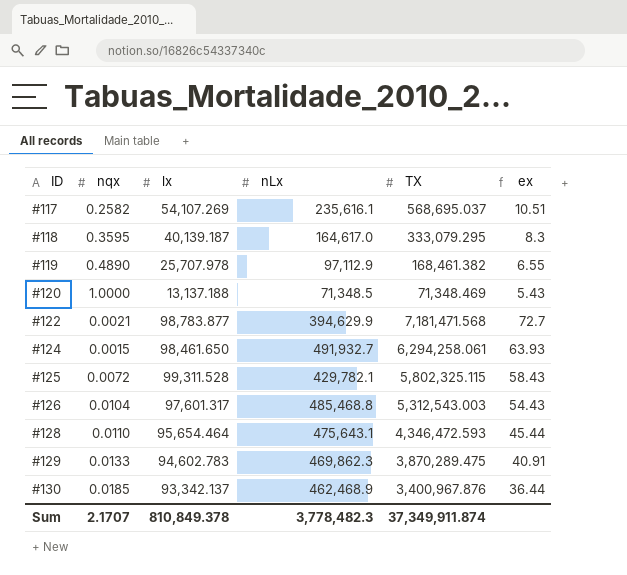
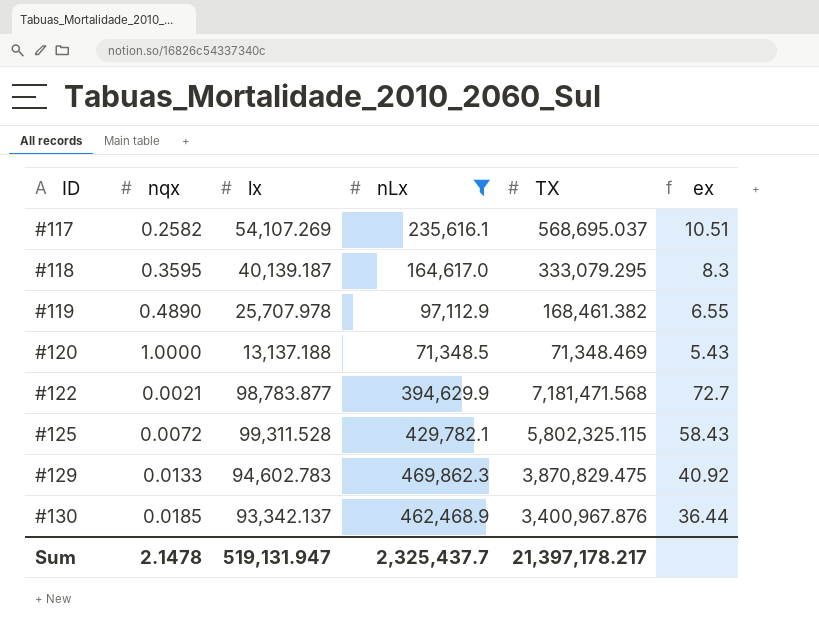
filter: none -> nLx <= 469,862.3
#129 | TX: 3,870,289.475 -> 3,870,829.475
#129 | ex: 40.91 -> 40.92
Sum | nqx: 2.1707 -> 2.1478
Sum | lx: 810,849.378 -> 519,131.947
Sum | nLx: 3,778,482.3 -> 2,325,437.7
Sum | TX: 37,349,911.874 -> 21,397,178.217

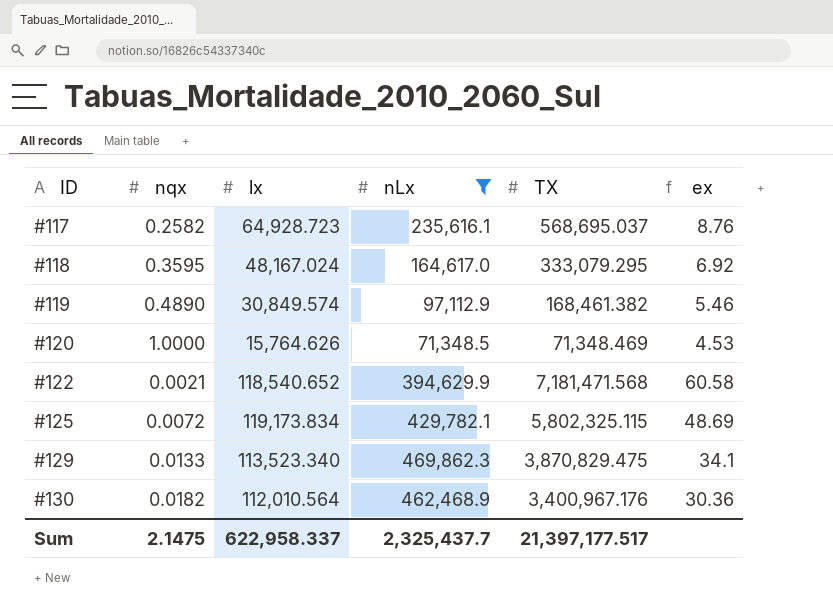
#117 | lx: 54,107.269 -> 64,928.723
#117 | ex: 10.51 -> 8.76
#118 | lx: 40,139.187 -> 48,167.024
#118 | ex: 8.3 -> 6.92
#119 | lx: 25,707.978 -> 30,849.574
#119 | ex: 6.55 -> 5.46
#120 | lx: 13,137.188 -> 15,764.626
#120 | ex: 5.43 -> 4.53
#122 | lx: 98,783.877 -> 118,540.652
#122 | ex: 72.7 -> 60.58
#125 | lx: 99,311.528 -> 119,173.834
#125 | ex: 58.43 -> 48.69
#129 | lx: 94,602.783 -> 113,523.340
#129 | ex: 40.92 -> 34.1
#130 | nqx: 0.0185 -> 0.0182
#130 | lx: 93,342.137 -> 112,010.564
#130 | TX: 3,400,967.876 -> 3,400,967.176
#130 | ex: 36.44 -> 30.36
Sum | nqx: 2.1478 -> 2.1475
Sum | lx: 519,131.947 -> 622,958.337
Sum | TX: 21,397,178.217 -> 21,397,177.517

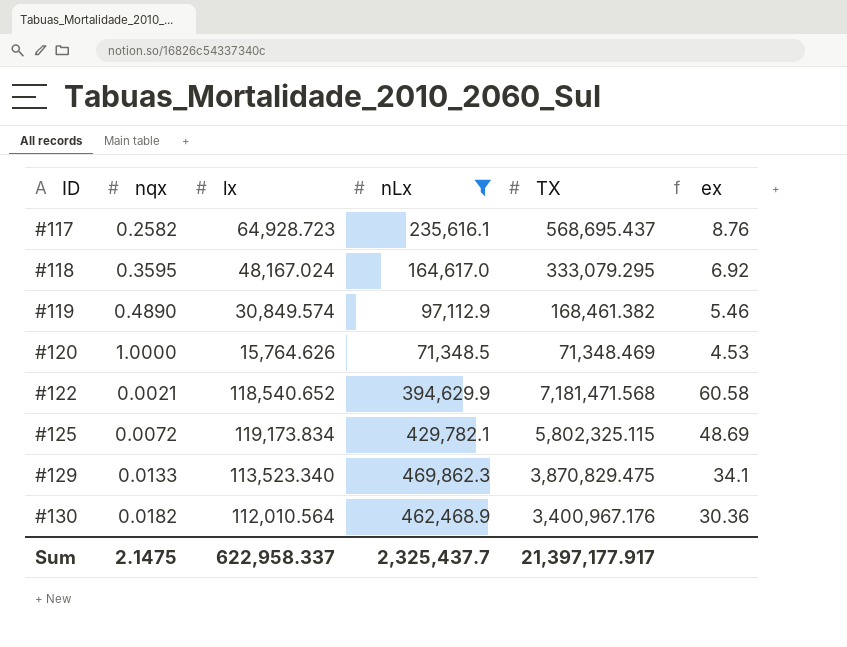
#117 | TX: 568,695.037 -> 568,695.437
Sum | TX: 21,397,177.517 -> 21,397,177.917

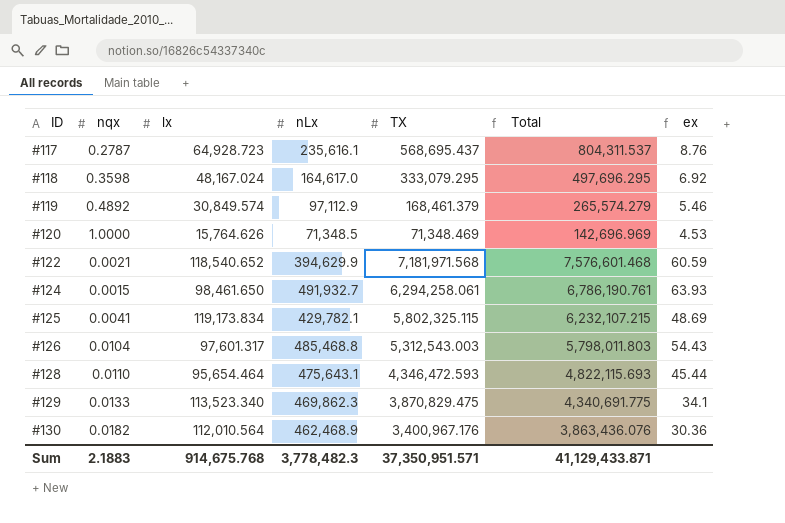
filter: nLx <= 469,862.3 -> none
column Total | formula: none -> [nLx] + [TX]
#117 | nqx: 0.2582 -> 0.2787
#118 | nqx: 0.3595 -> 0.3598
#119 | nqx: 0.4890 -> 0.4892
#119 | TX: 168,461.382 -> 168,461.379
#122 | TX: 7,181,471.568 -> 7,181,971.568
#122 | ex: 60.58 -> 60.59
#125 | nqx: 0.0072 -> 0.0041
Sum | nqx: 2.1475 -> 2.1883
Sum | lx: 622,958.337 -> 914,675.768
Sum | nLx: 2,325,437.7 -> 3,778,482.3
Sum | TX: 21,397,177.917 -> 37,350,951.571

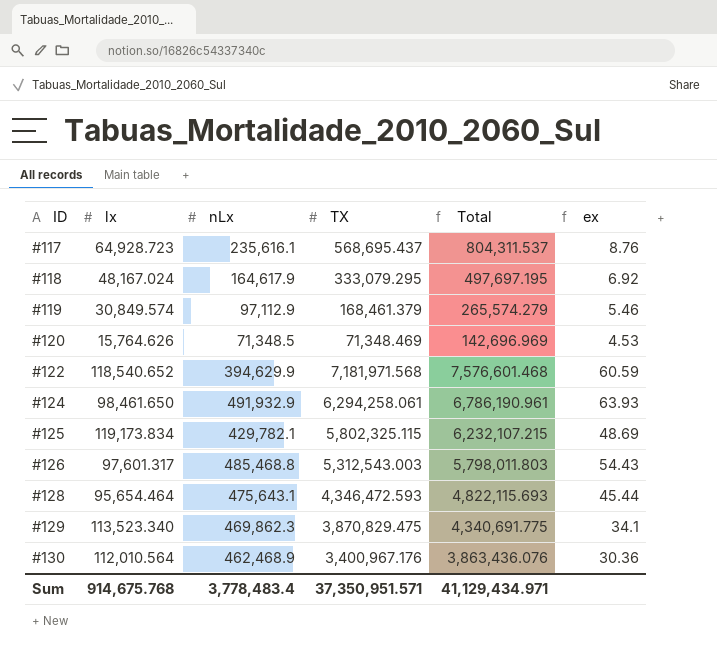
column nqx | position: 2 -> none
#118 | nLx: 164,617.0 -> 164,617.9
#118 | Total: 497,696.295 -> 497,697.195
#124 | nLx: 491,932.7 -> 491,932.9
#124 | Total: 6,786,190.761 -> 6,786,190.961
Sum | nLx: 3,778,482.3 -> 3,778,483.4
Sum | Total: 41,129,433.871 -> 41,129,434.971

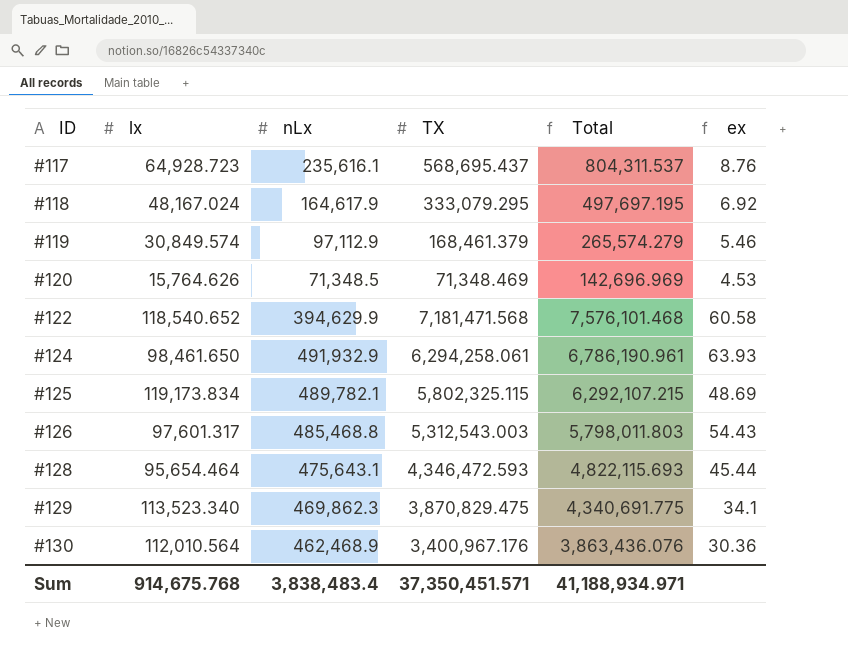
#122 | TX: 7,181,971.568 -> 7,181,471.568
#122 | Total: 7,576,601.468 -> 7,576,101.468
#122 | ex: 60.59 -> 60.58
#125 | nLx: 429,782.1 -> 489,782.1
#125 | Total: 6,232,107.215 -> 6,292,107.215
Sum | nLx: 3,778,483.4 -> 3,838,483.4
Sum | TX: 37,350,951.571 -> 37,350,451.571
Sum | Total: 41,129,434.971 -> 41,188,934.971

